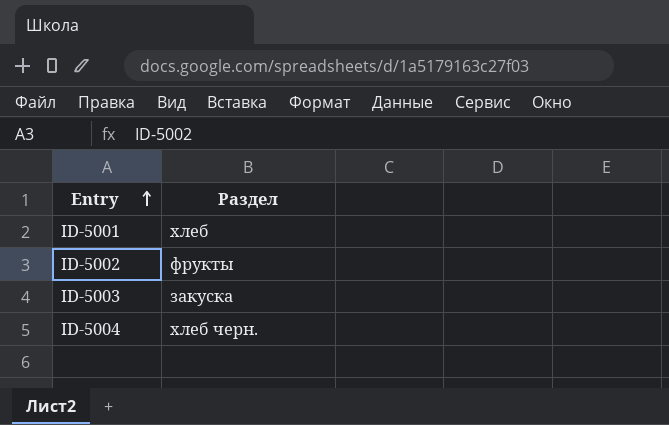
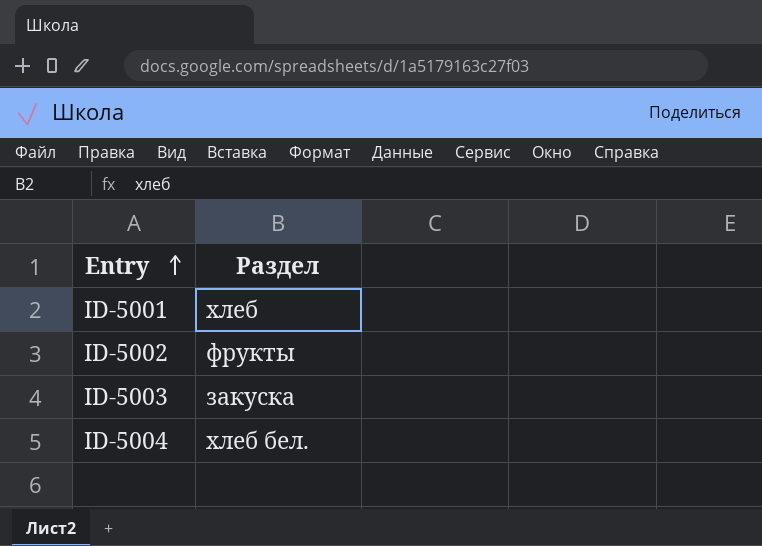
ID-5004 | Раздел: хлеб черн. -> хлеб бел.

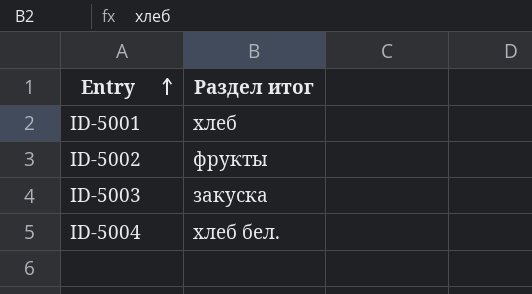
column name: Раздел -> Раздел итог

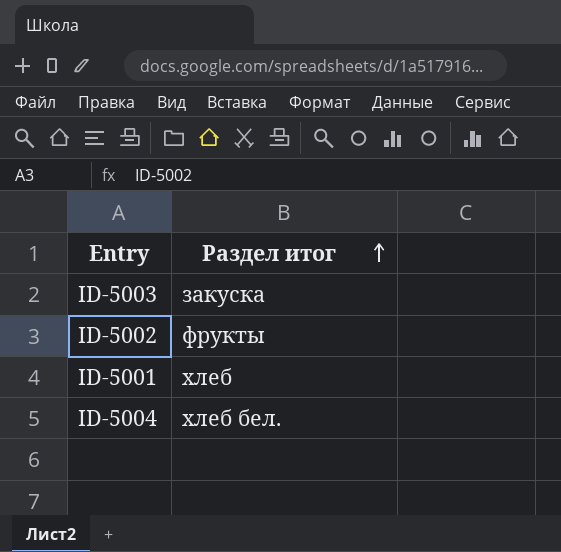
row order: Entry ascending -> Раздел итог ascending

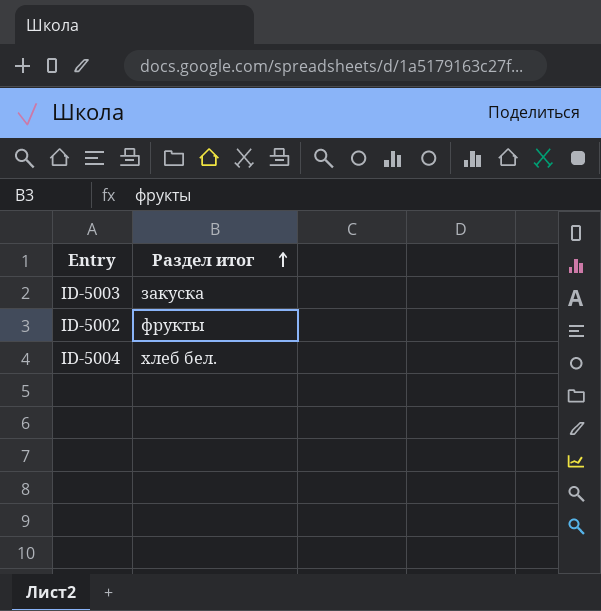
row ID-5001: хлеб -> none

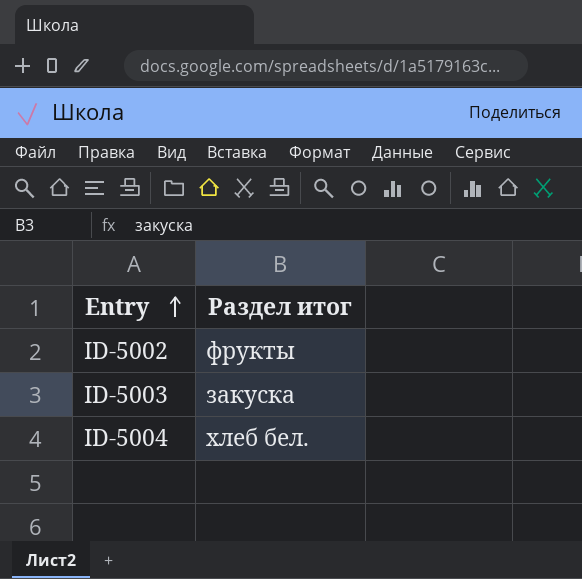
row order: Раздел итог ascending -> Entry ascending

